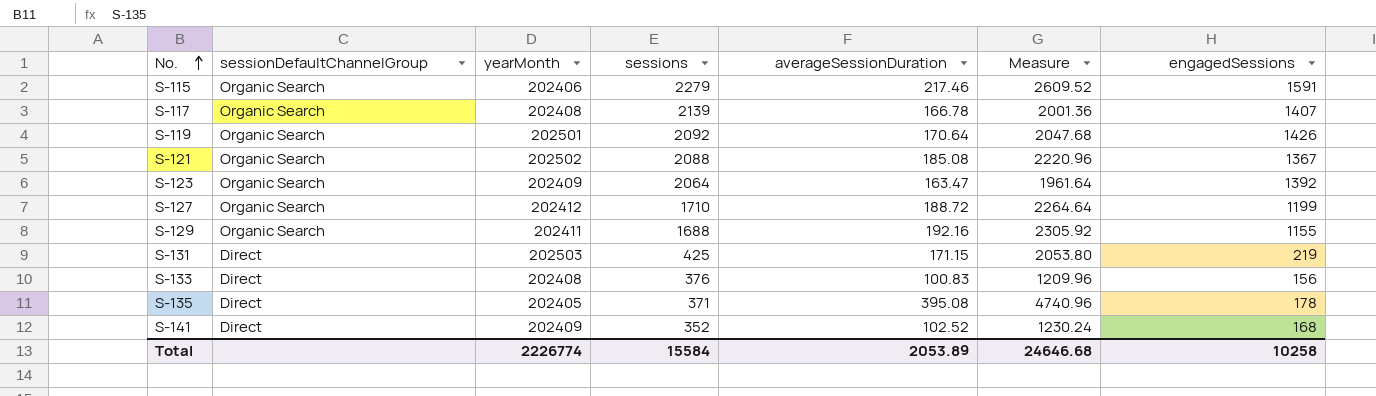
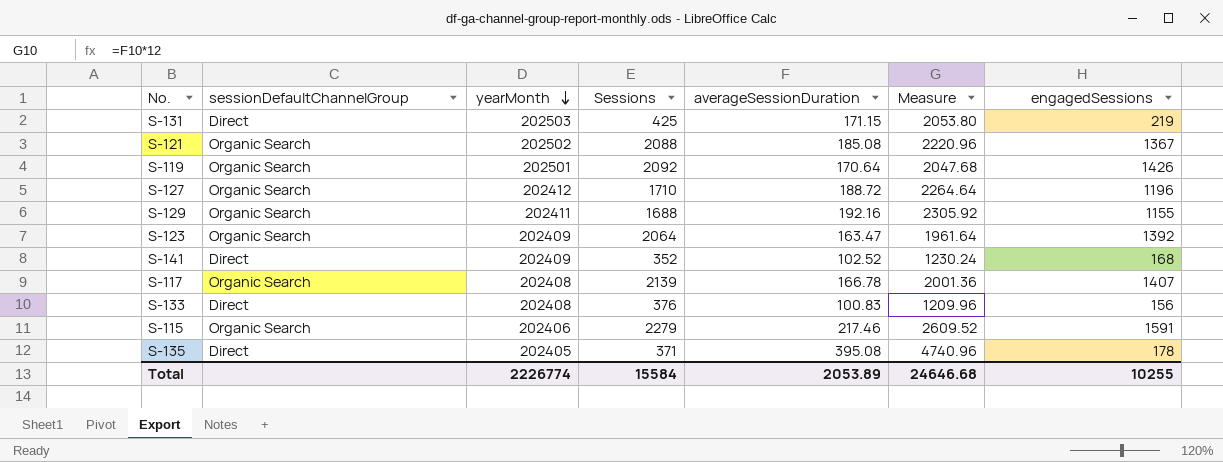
row order: No. ascending -> yearMonth descending
column name: sessions -> Sessions
S-127 | engagedSessions: 1199 -> 1196
Total | engagedSessions: 10258 -> 10255

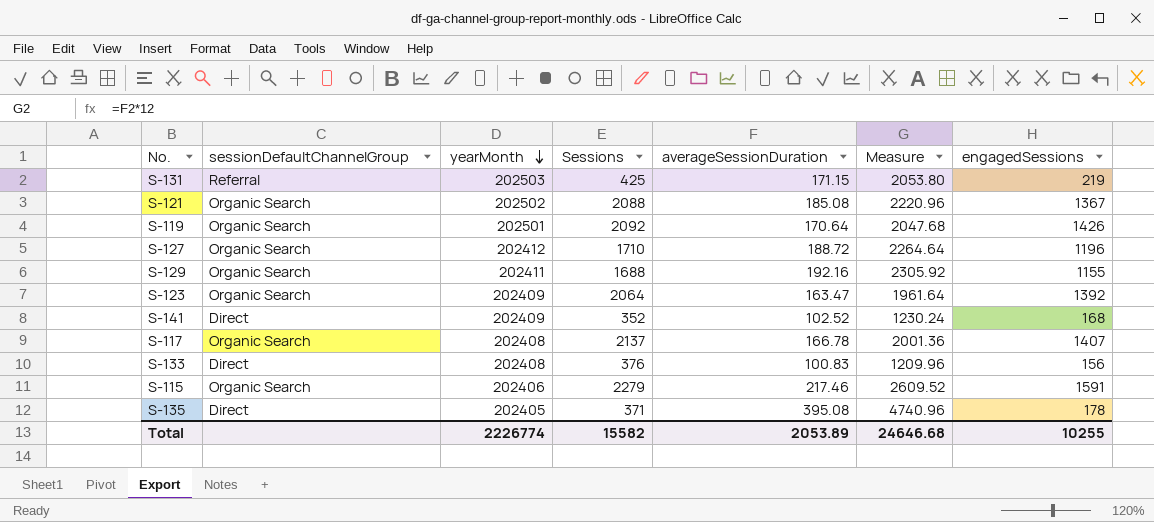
S-131 | sessionDefaultChannelGroup: Direct -> Referral
S-117 | Sessions: 2139 -> 2137
Total | Sessions: 15584 -> 15582

